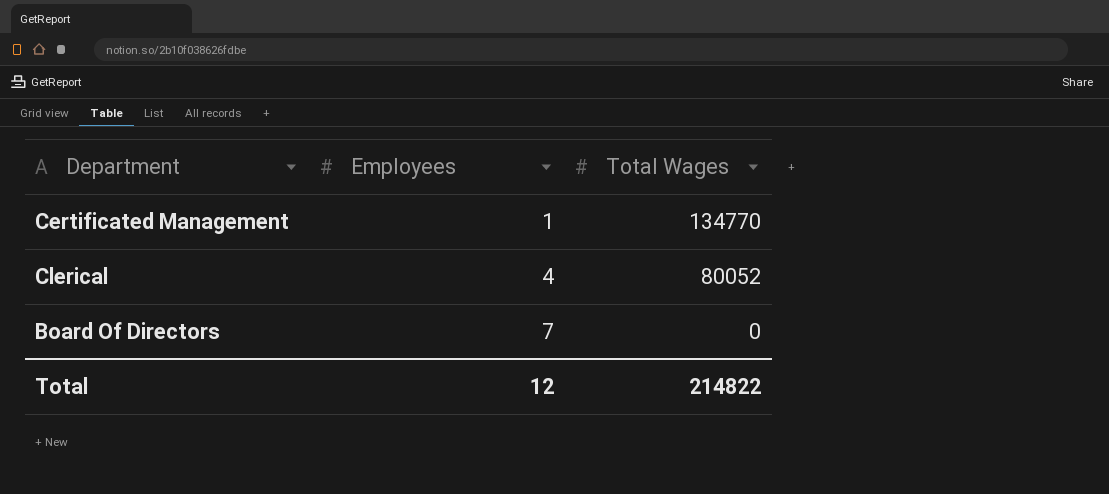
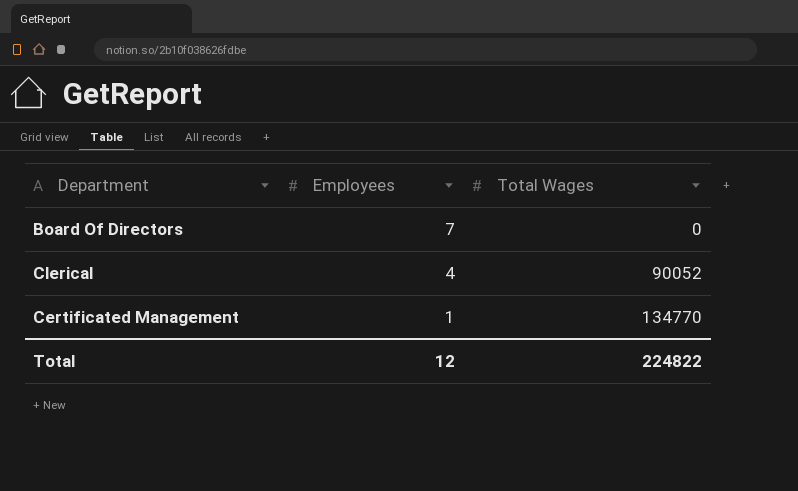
row order: Employees ascending -> Employees descending
Clerical | Total Wages: 80052 -> 90052
Total | Total Wages: 214822 -> 224822

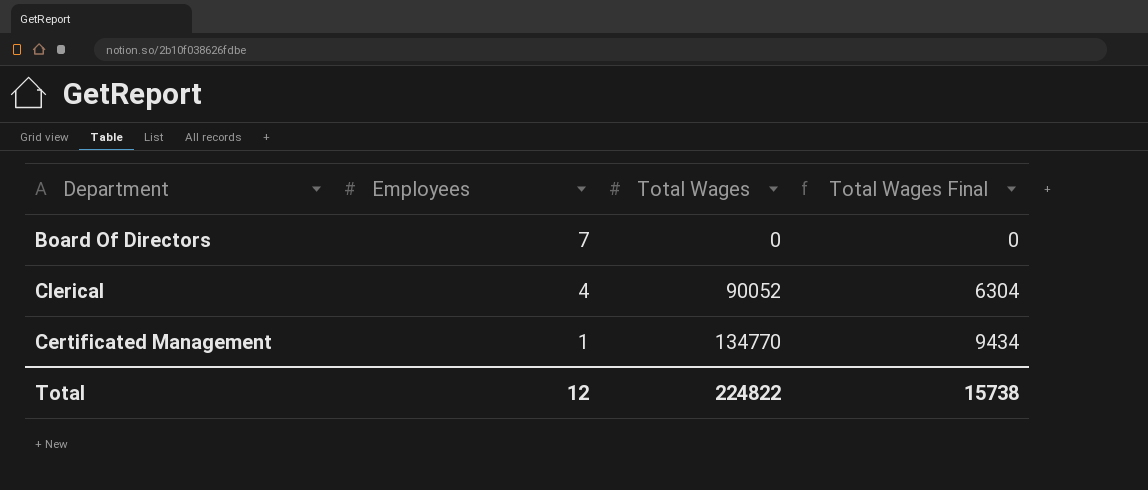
column Total Wages Final | formula: none -> [Total Wages] * 0.07

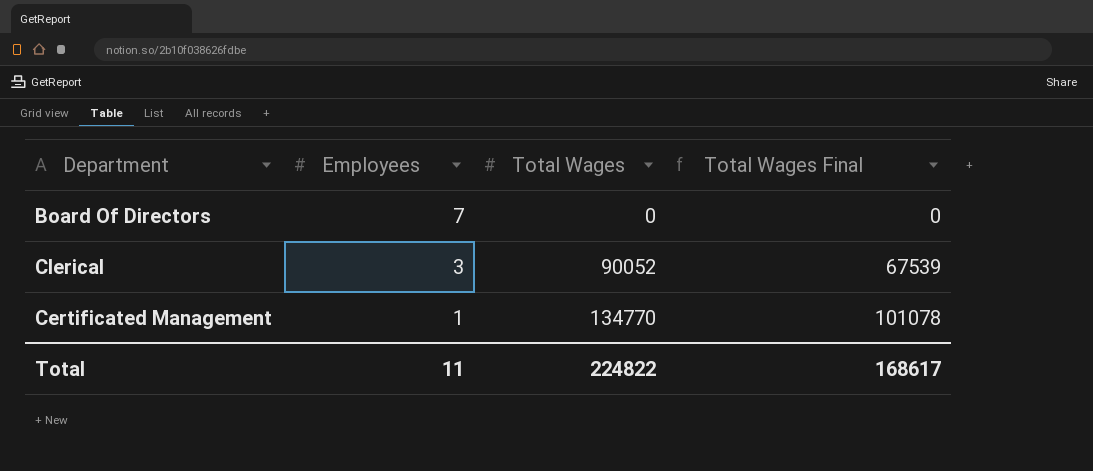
column Total Wages Final | formula: [Total Wages] * 0.07 -> [Total Wages] * 0.75
Clerical | Employees: 4 -> 3
Total | Employees: 12 -> 11
Total | Total Wages Final: 15738 -> 168617

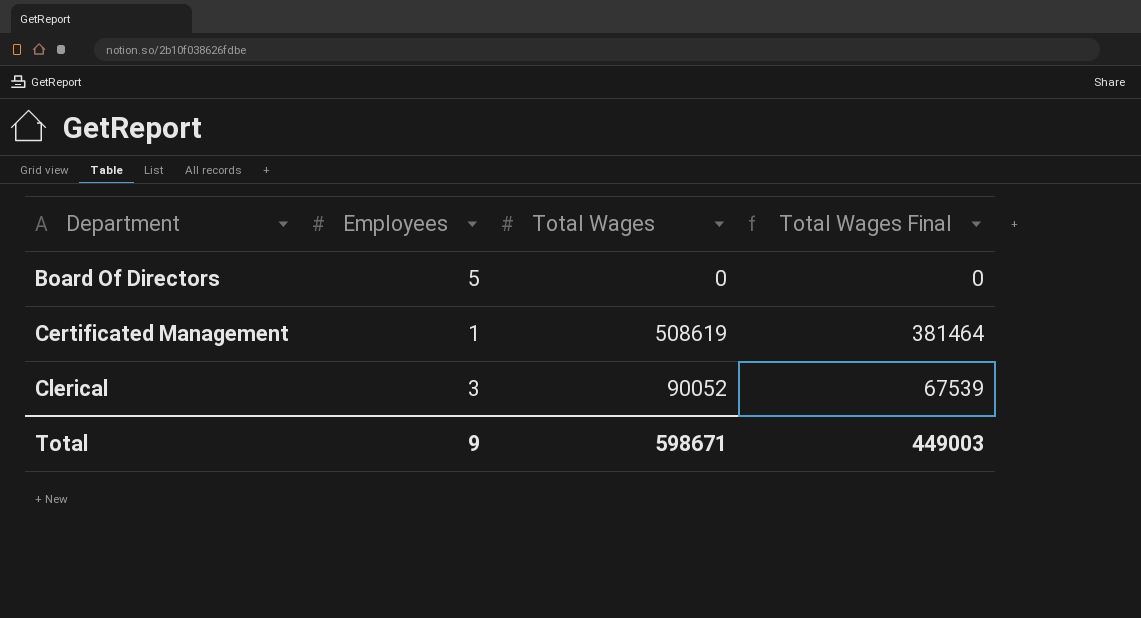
row order: Employees descending -> Department ascending
Board Of Directors | Employees: 7 -> 5
Certificated Management | Total Wages: 134770 -> 508619
Certificated Management | Total Wages Final: 101078 -> 381464
Total | Employees: 11 -> 9
Total | Total Wages: 224822 -> 598671
Total | Total Wages Final: 168617 -> 449003

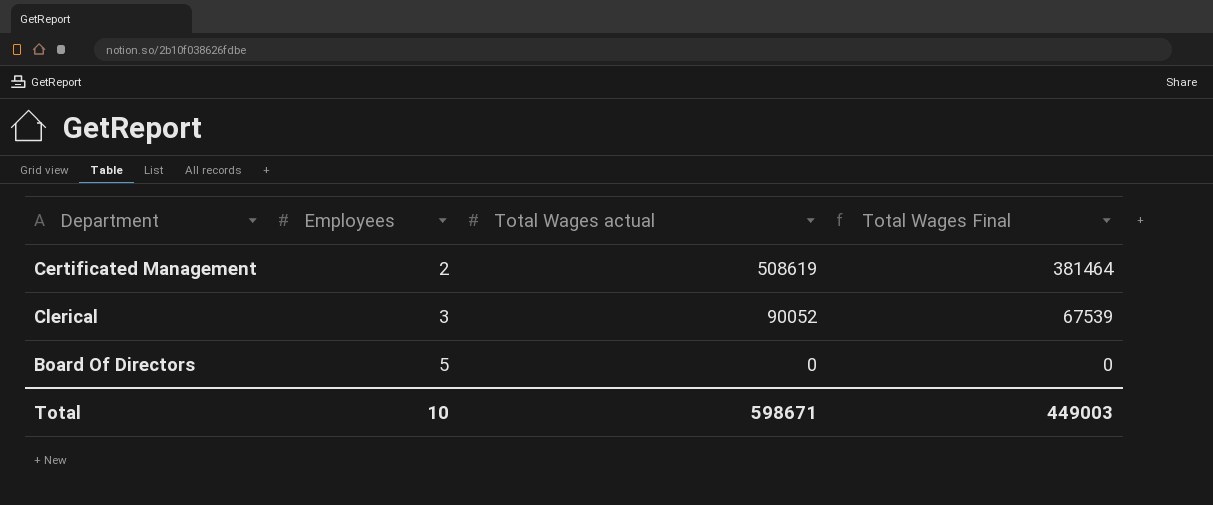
row order: Department ascending -> Employees ascending
column name: Total Wages -> Total Wages actual
Certificated Management | Employees: 1 -> 2
Total | Employees: 9 -> 10

